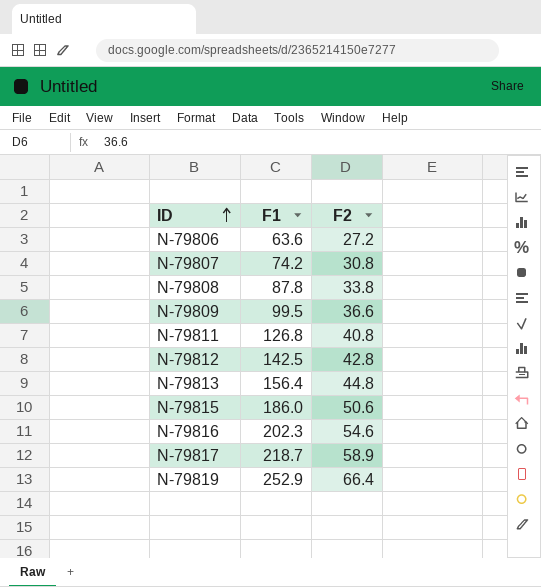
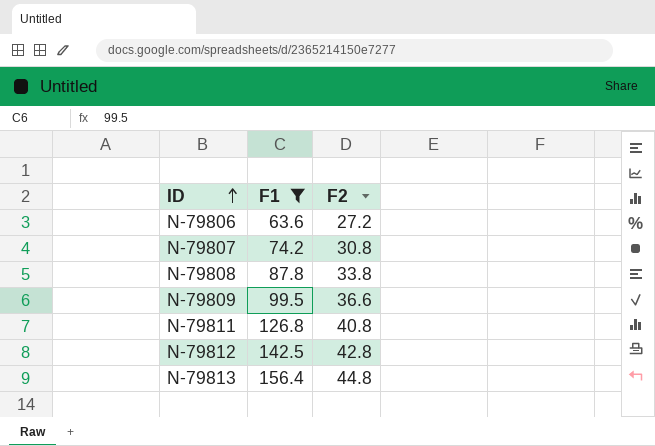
filter: none -> F1 <= 156.4

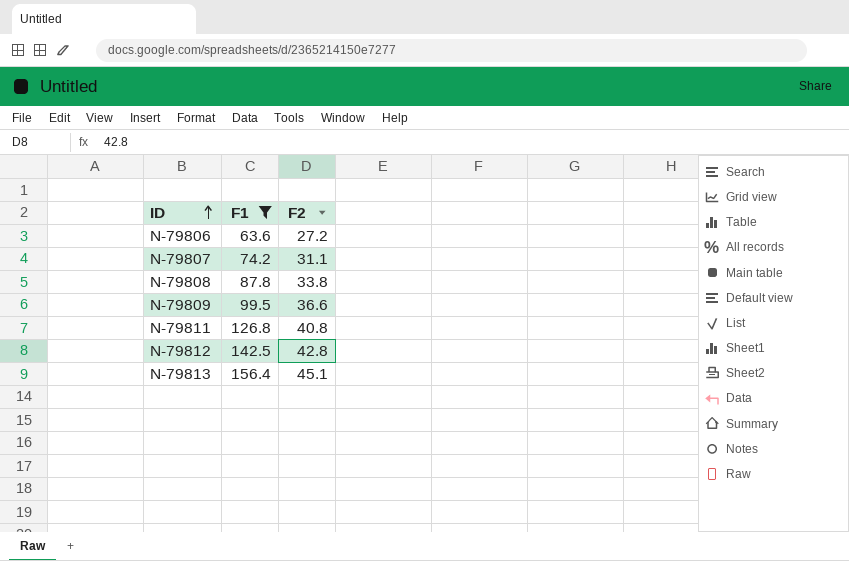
N-79807 | F2: 30.8 -> 31.1
N-79813 | F2: 44.8 -> 45.1

